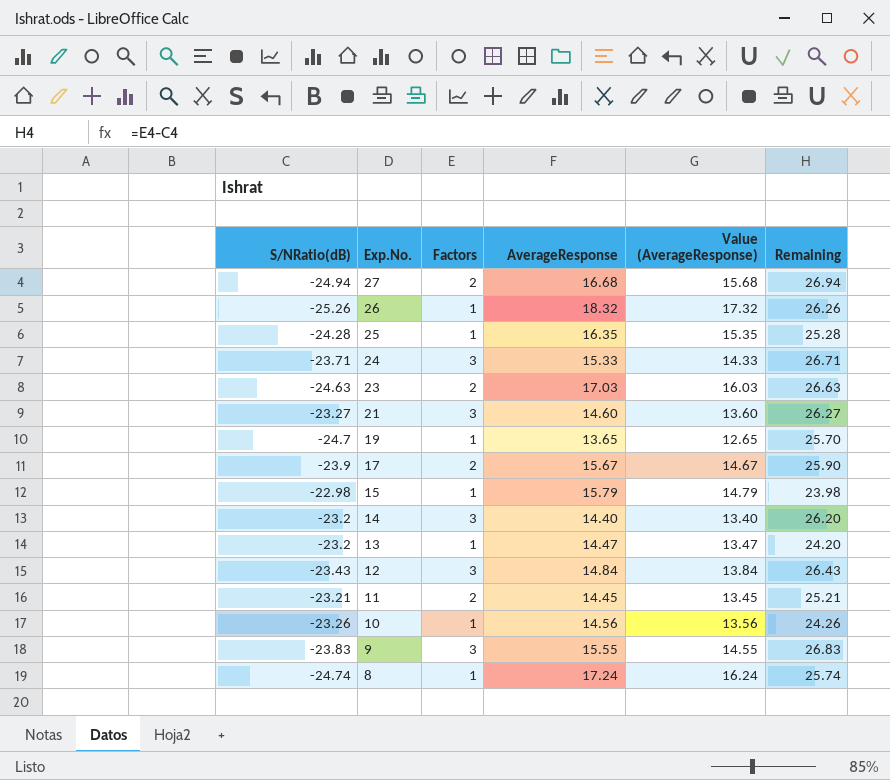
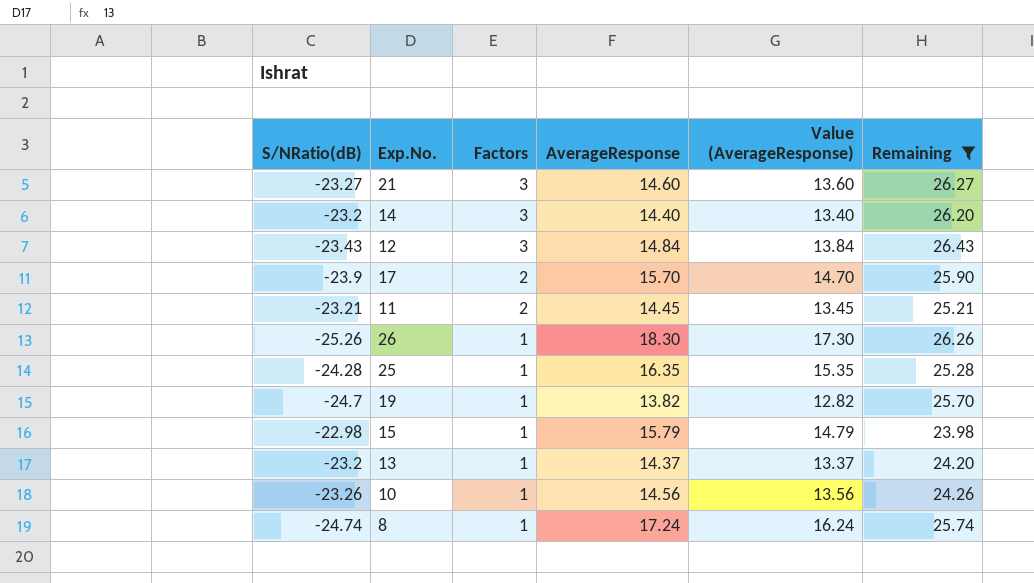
filter: none -> Remaining <= 26.43
row order: Exp.No. descending -> Factors descending
17 | AverageResponse: 15.67 -> 15.70
17 | Value (AverageResponse): 14.67 -> 14.70
26 | AverageResponse: 18.32 -> 18.30
26 | Value (AverageResponse): 17.32 -> 17.30
19 | AverageResponse: 13.65 -> 13.82
19 | Value (AverageResponse): 12.65 -> 12.82
13 | AverageResponse: 14.47 -> 14.37
13 | Value (AverageResponse): 13.47 -> 13.37

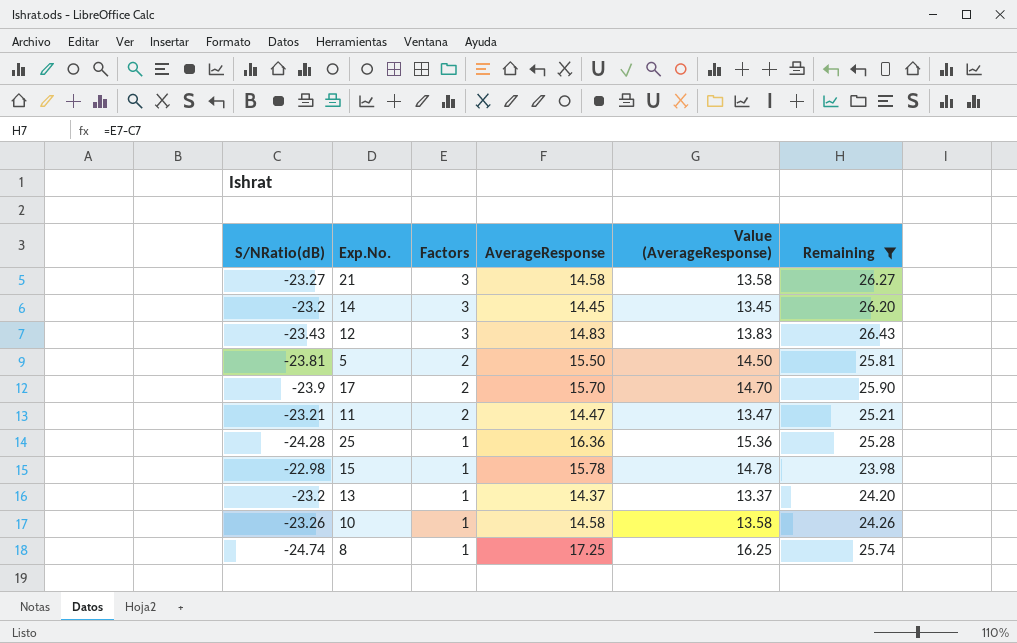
row 26: -25.26 | 1 | 18.30 | 17.30 | 26.26 -> none
row 19: -24.7 | 1 | 13.82 | 12.82 | 25.70 -> none
21 | AverageResponse: 14.60 -> 14.58
21 | Value (AverageResponse): 13.60 -> 13.58
14 | AverageResponse: 14.40 -> 14.45
14 | Value (AverageResponse): 13.40 -> 13.45
12 | AverageResponse: 14.84 -> 14.83
12 | Value (AverageResponse): 13.84 -> 13.83
row 5: none -> -23.81 | 2 | 15.50 | 14.50 | 25.81
11 | AverageResponse: 14.45 -> 14.47
11 | Value (AverageResponse): 13.45 -> 13.47
25 | AverageResponse: 16.35 -> 16.36
25 | Value (AverageResponse): 15.35 -> 15.36
15 | AverageResponse: 15.79 -> 15.78
15 | Value (AverageResponse): 14.79 -> 14.78
10 | AverageResponse: 14.56 -> 14.58
10 | Value (AverageResponse): 13.56 -> 13.58
8 | AverageResponse: 17.24 -> 17.25
8 | Value (AverageResponse): 16.24 -> 16.25

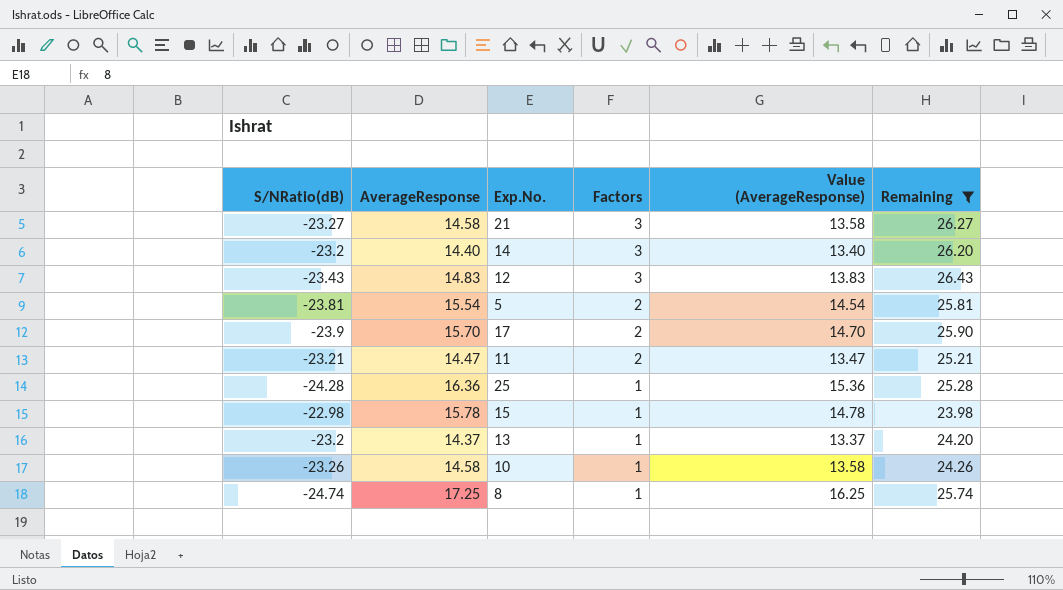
column AverageResponse | position: 4 -> 2
14 | AverageResponse: 14.45 -> 14.40
14 | Value (AverageResponse): 13.45 -> 13.40
5 | AverageResponse: 15.50 -> 15.54
5 | Value (AverageResponse): 14.50 -> 14.54

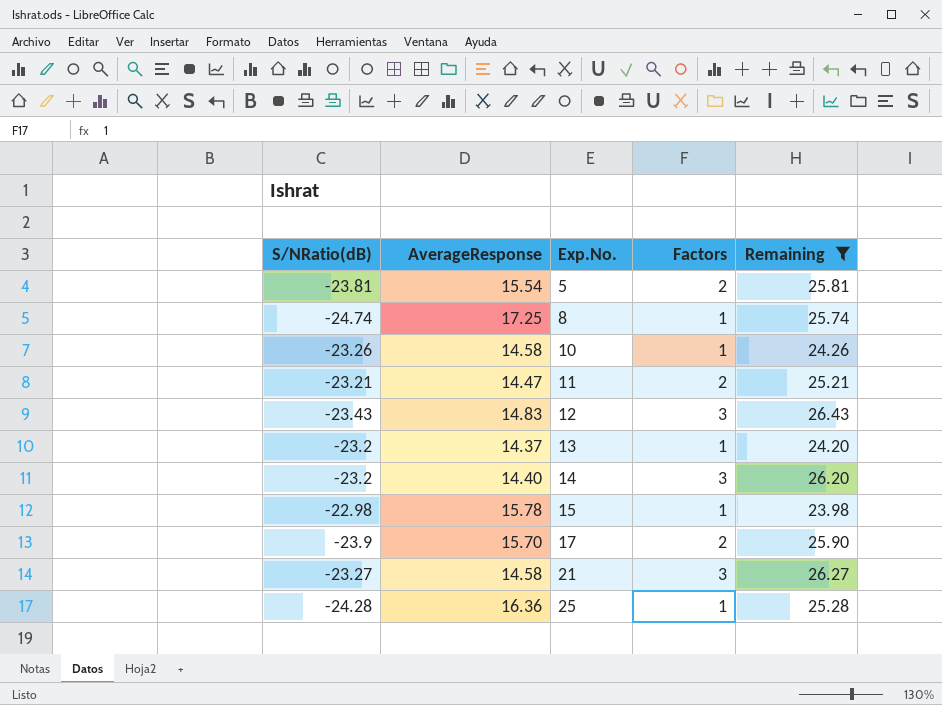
row order: Factors descending -> Exp.No. ascending
column Value (AverageResponse) | formula: [AverageResponse] - 1 -> none

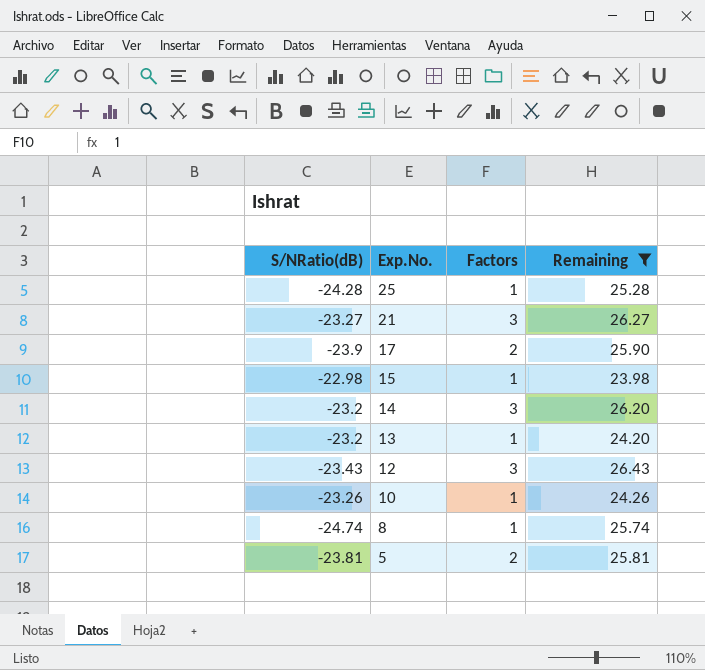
row order: Exp.No. ascending -> Exp.No. descending
column AverageResponse | position: 2 -> none
row 11: -23.21 | 14.47 | 2 | 25.21 -> none

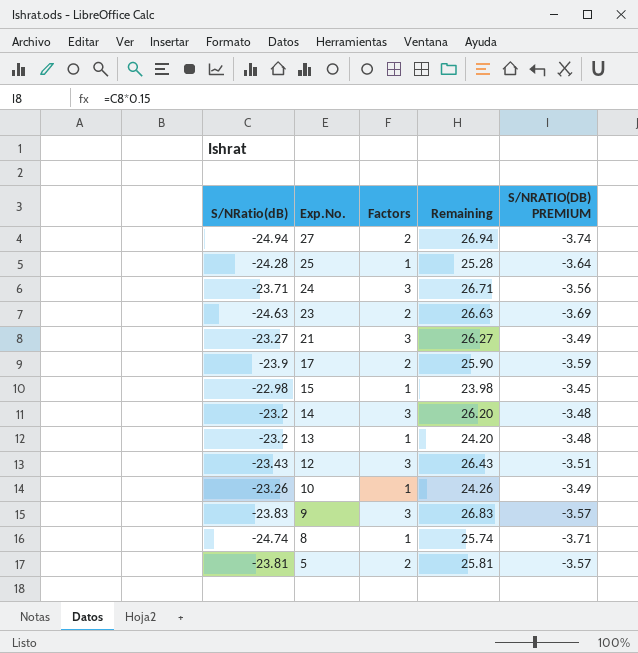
filter: Remaining <= 26.43 -> none
column S/NRATIO(DB) PREMIUM | formula: none -> [S/NRatio(dB)] * 0.15

